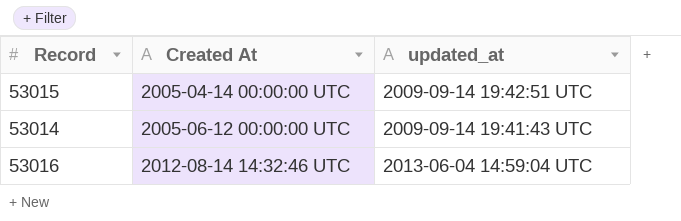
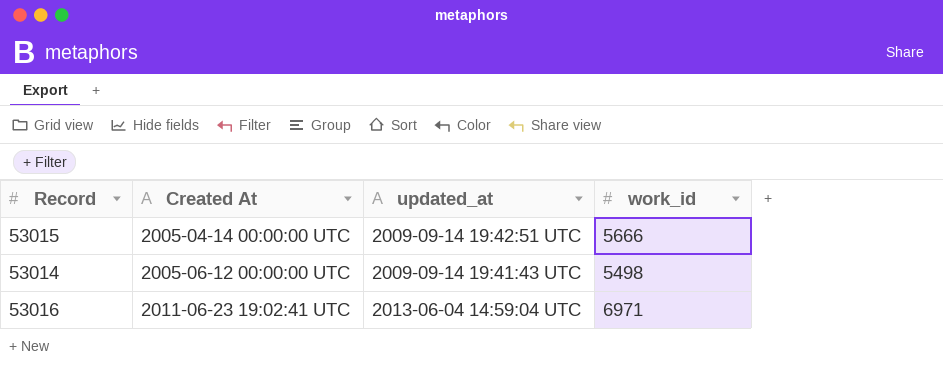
column work_id | position: none -> 4
53016 | Created At: 2012-08-14 14:32:46 UTC -> 2011-06-23 19:02:41 UTC

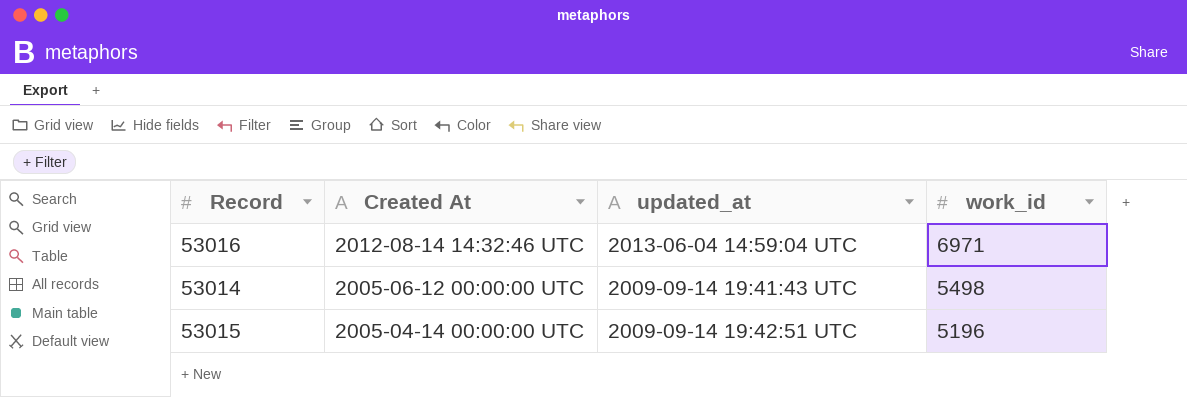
row order: Created At ascending -> Created At descending
53016 | Created At: 2011-06-23 19:02:41 UTC -> 2012-08-14 14:32:46 UTC
53015 | work_id: 5666 -> 5196

